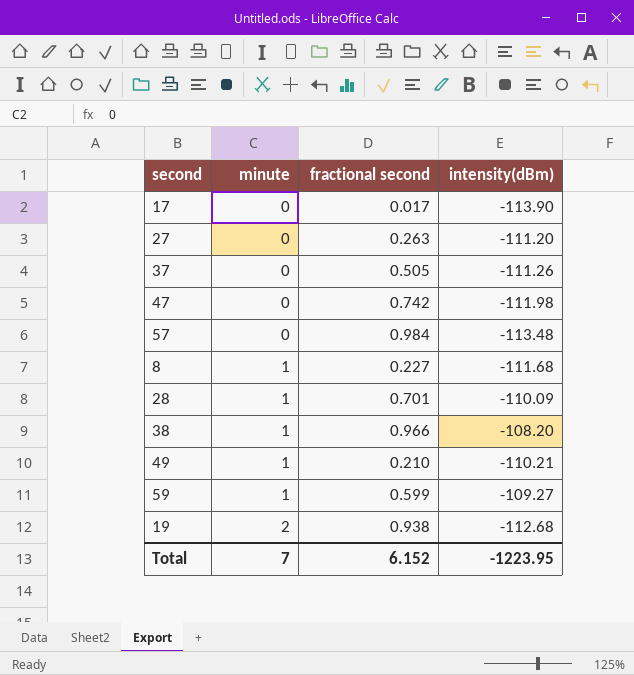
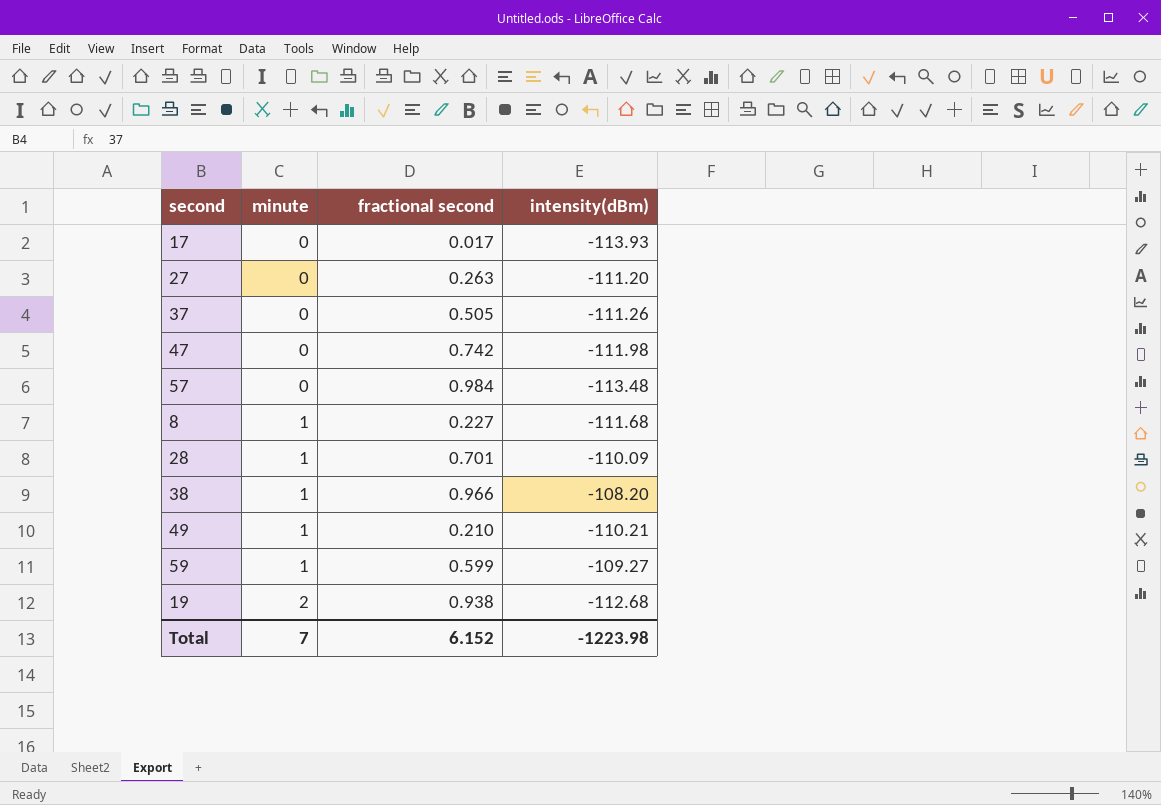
17 | intensity(dBm): -113.90 -> -113.93
Total | intensity(dBm): -1223.95 -> -1223.98

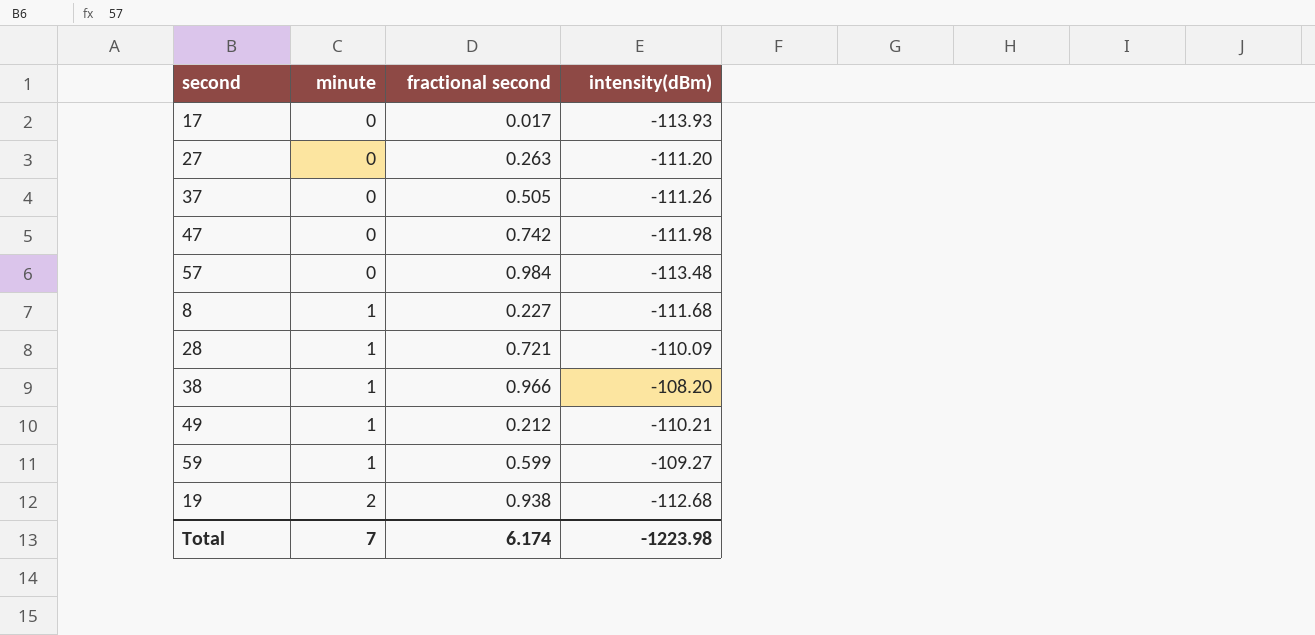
28 | fractional second: 0.701 -> 0.721
49 | fractional second: 0.210 -> 0.212
Total | fractional second: 6.152 -> 6.174

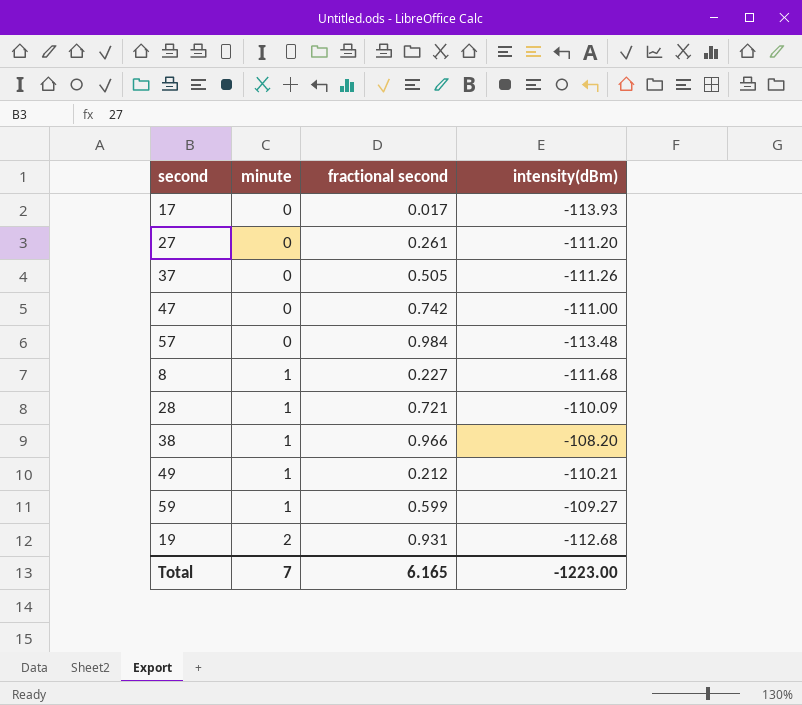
27 | fractional second: 0.263 -> 0.261
47 | intensity(dBm): -111.98 -> -111.00
19 | fractional second: 0.938 -> 0.931
Total | fractional second: 6.174 -> 6.165
Total | intensity(dBm): -1223.98 -> -1223.00

